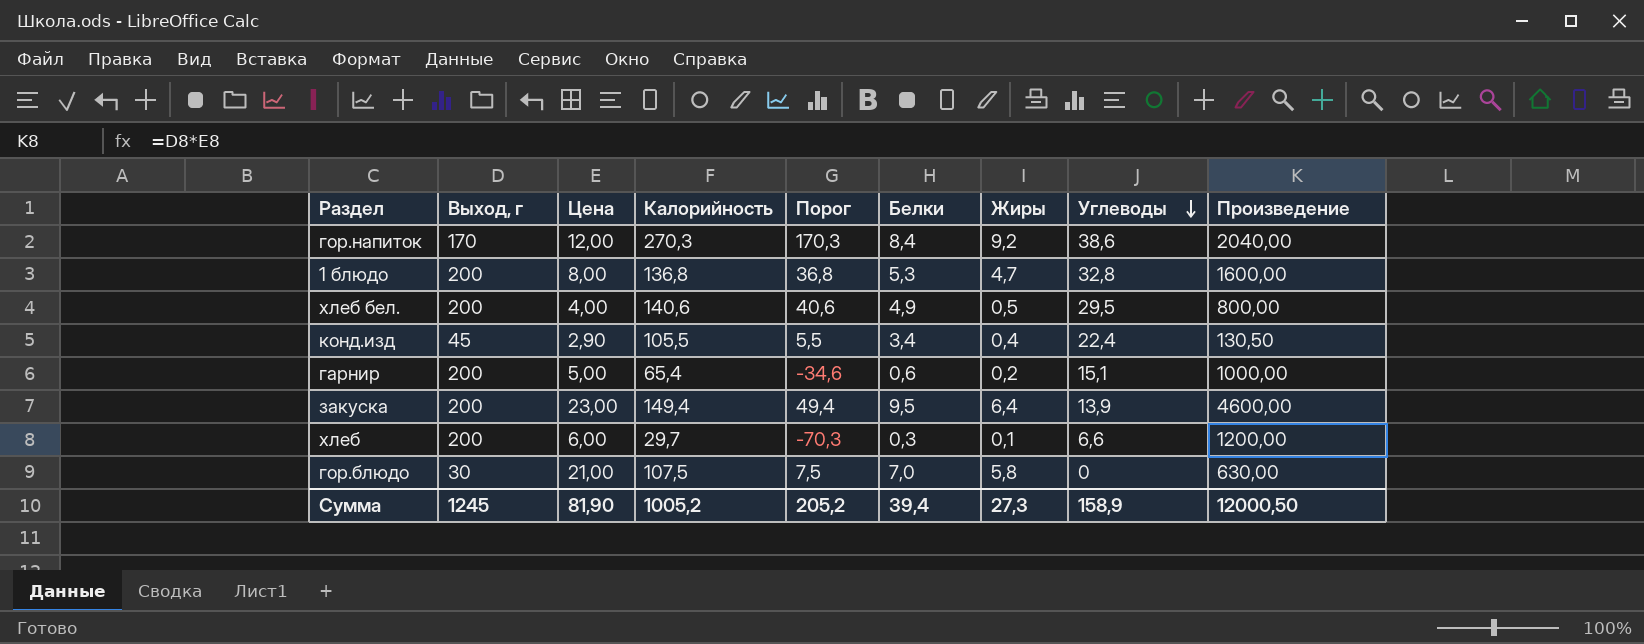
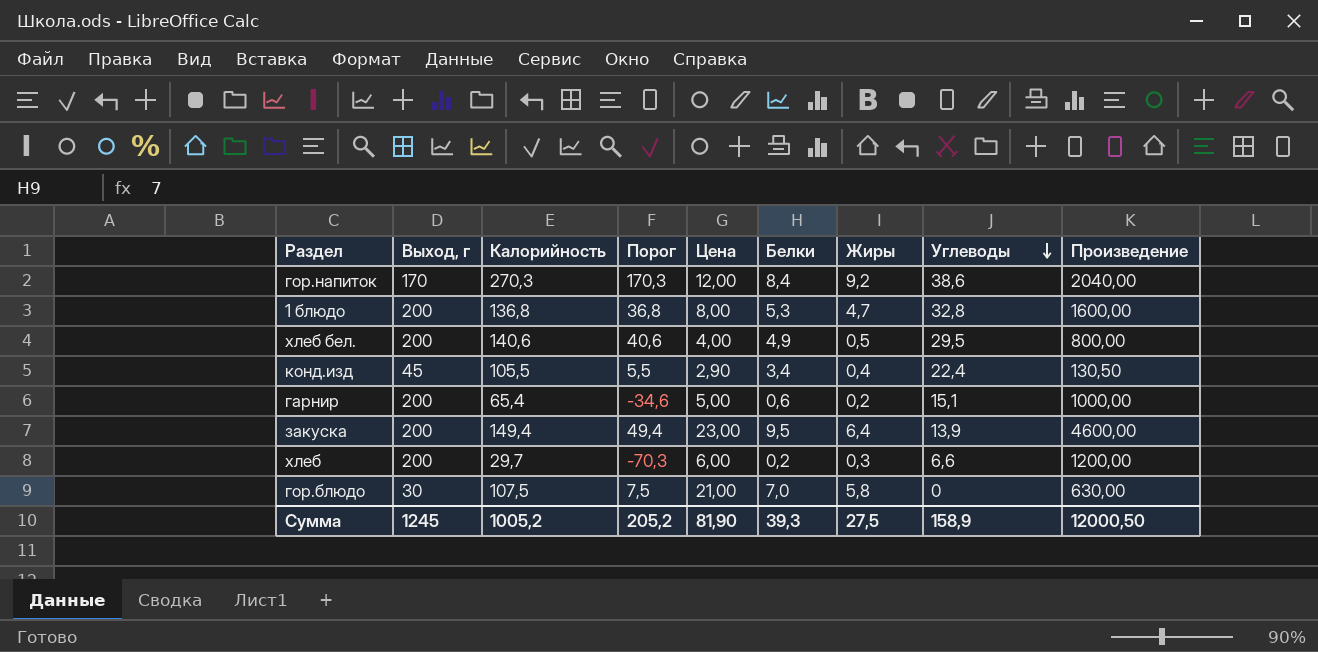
column Цена | position: 3 -> 5
хлеб | Белки: 0,3 -> 0,2
хлеб | Жиры: 0,1 -> 0,3
Сумма | Белки: 39,4 -> 39,3
Сумма | Жиры: 27,3 -> 27,5

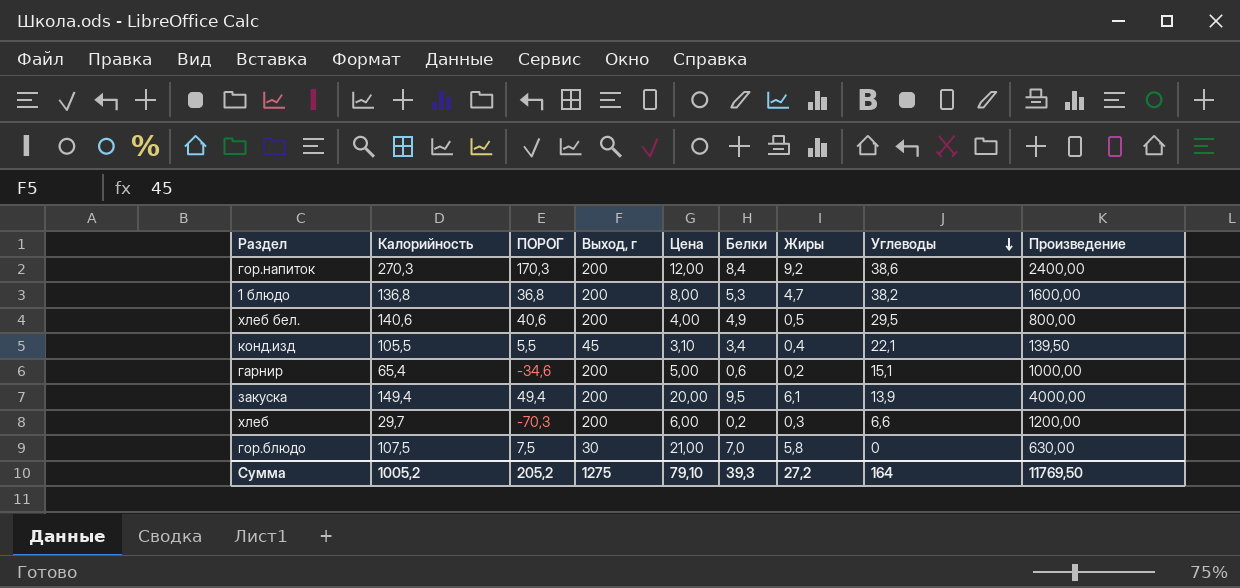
column name: Порог -> ПОРОГ
column Выход, г | position: 2 -> 4
гор.напиток | Выход, г: 170 -> 200
гор.напиток | Произведение: 2040,00 -> 2400,00
1 блюдо | Углеводы: 32,8 -> 38,2
конд.изд | Цена: 2,90 -> 3,10
конд.изд | Углеводы: 22,4 -> 22,1
конд.изд | Произведение: 130,50 -> 139,50
закуска | Цена: 23,00 -> 20,00
закуска | Жиры: 6,4 -> 6,1
закуска | Произведение: 4600,00 -> 4000,00
Сумма | Выход, г: 1245 -> 1275
Сумма | Цена: 81,90 -> 79,10
Сумма | Жиры: 27,5 -> 27,2
Сумма | Углеводы: 158,9 -> 164
Сумма | Произведение: 12000,50 -> 11769,50

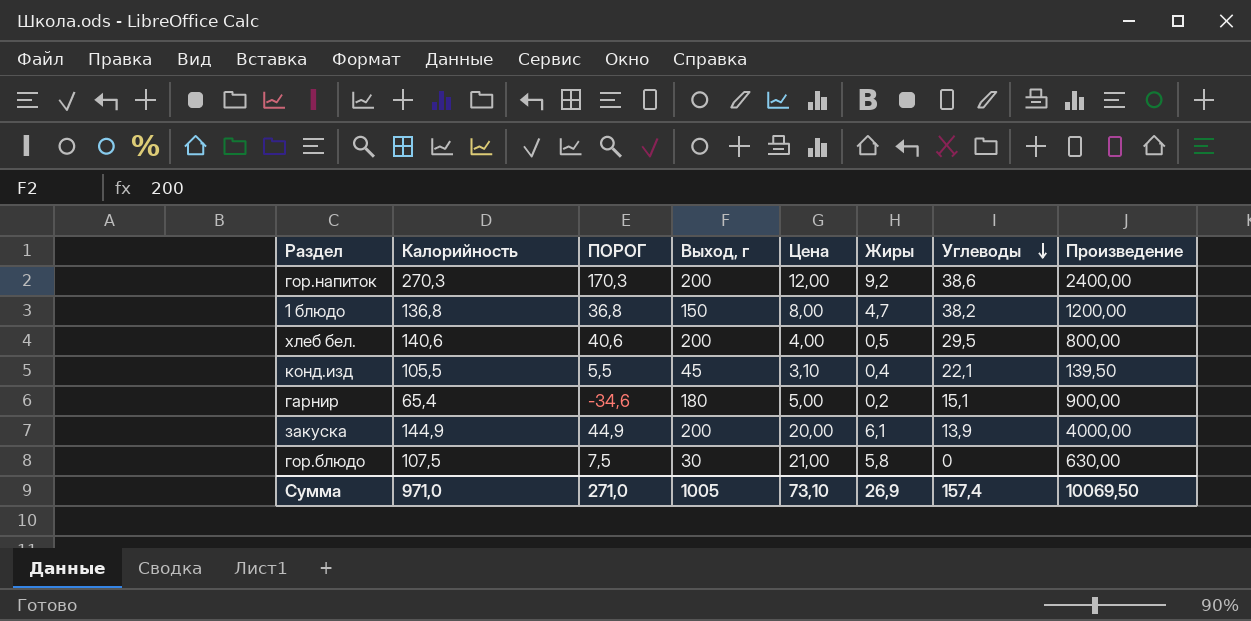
column Белки | position: 6 -> none
row хлеб: 29,7 | -70,3 | 200 | 6,00 | 0,2 | 0,3 | 6,6 | 1200,00 -> none
1 блюдо | Выход, г: 200 -> 150
1 блюдо | Произведение: 1600,00 -> 1200,00
гарнир | Выход, г: 200 -> 180
гарнир | Произведение: 1000,00 -> 900,00
закуска | Калорийность: 149,4 -> 144,9
закуска | ПОРОГ: 49,4 -> 44,9
Сумма | Калорийность: 1005,2 -> 971,0
Сумма | ПОРОГ: 205,2 -> 271,0
Сумма | Выход, г: 1275 -> 1005
Сумма | Цена: 79,10 -> 73,10
Сумма | Жиры: 27,2 -> 26,9
Сумма | Углеводы: 164 -> 157,4
Сумма | Произведение: 11769,50 -> 10069,50

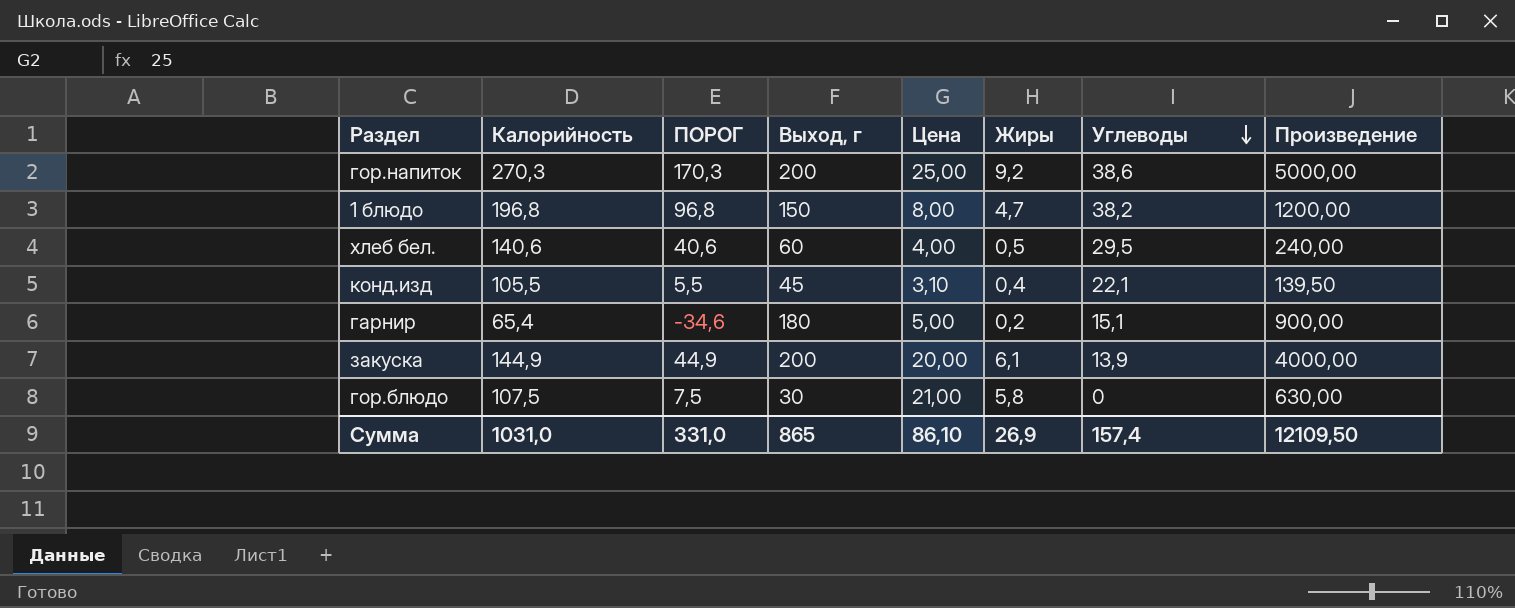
гор.напиток | Цена: 12,00 -> 25,00
гор.напиток | Произведение: 2400,00 -> 5000,00
1 блюдо | Калорийность: 136,8 -> 196,8
1 блюдо | ПОРОГ: 36,8 -> 96,8
хлеб бел. | Выход, г: 200 -> 60
хлеб бел. | Произведение: 800,00 -> 240,00
Сумма | Калорийность: 971,0 -> 1031,0
Сумма | ПОРОГ: 271,0 -> 331,0
Сумма | Выход, г: 1005 -> 865
Сумма | Цена: 73,10 -> 86,10
Сумма | Произведение: 10069,50 -> 12109,50

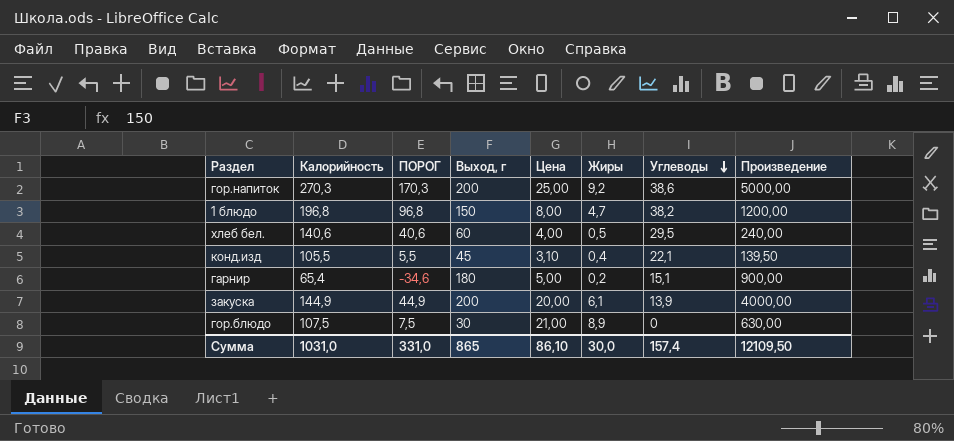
гор.блюдо | Жиры: 5,8 -> 8,9
Сумма | Жиры: 26,9 -> 30,0

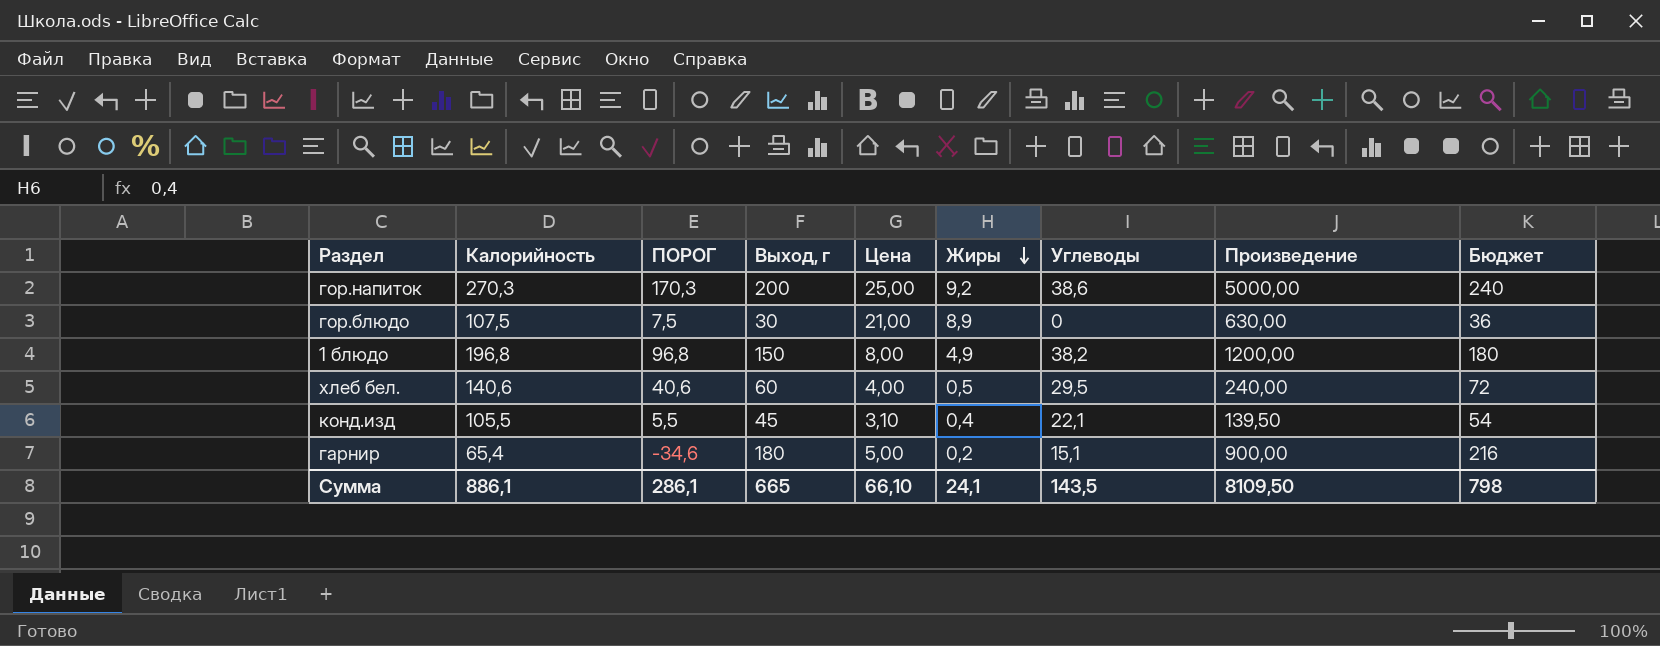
row order: Углеводы descending -> Жиры descending
column Бюджет | formula: none -> [Выход, г] * 1,2
row закуска: 144,9 | 44,9 | 200 | 20,00 | 6,1 | 13,9 | 4000,00 -> none
1 блюдо | Жиры: 4,7 -> 4,9
Сумма | Калорийность: 1031,0 -> 886,1
Сумма | ПОРОГ: 331,0 -> 286,1
Сумма | Выход, г: 865 -> 665
Сумма | Цена: 86,10 -> 66,10
Сумма | Жиры: 30,0 -> 24,1
Сумма | Углеводы: 157,4 -> 143,5
Сумма | Произведение: 12109,50 -> 8109,50

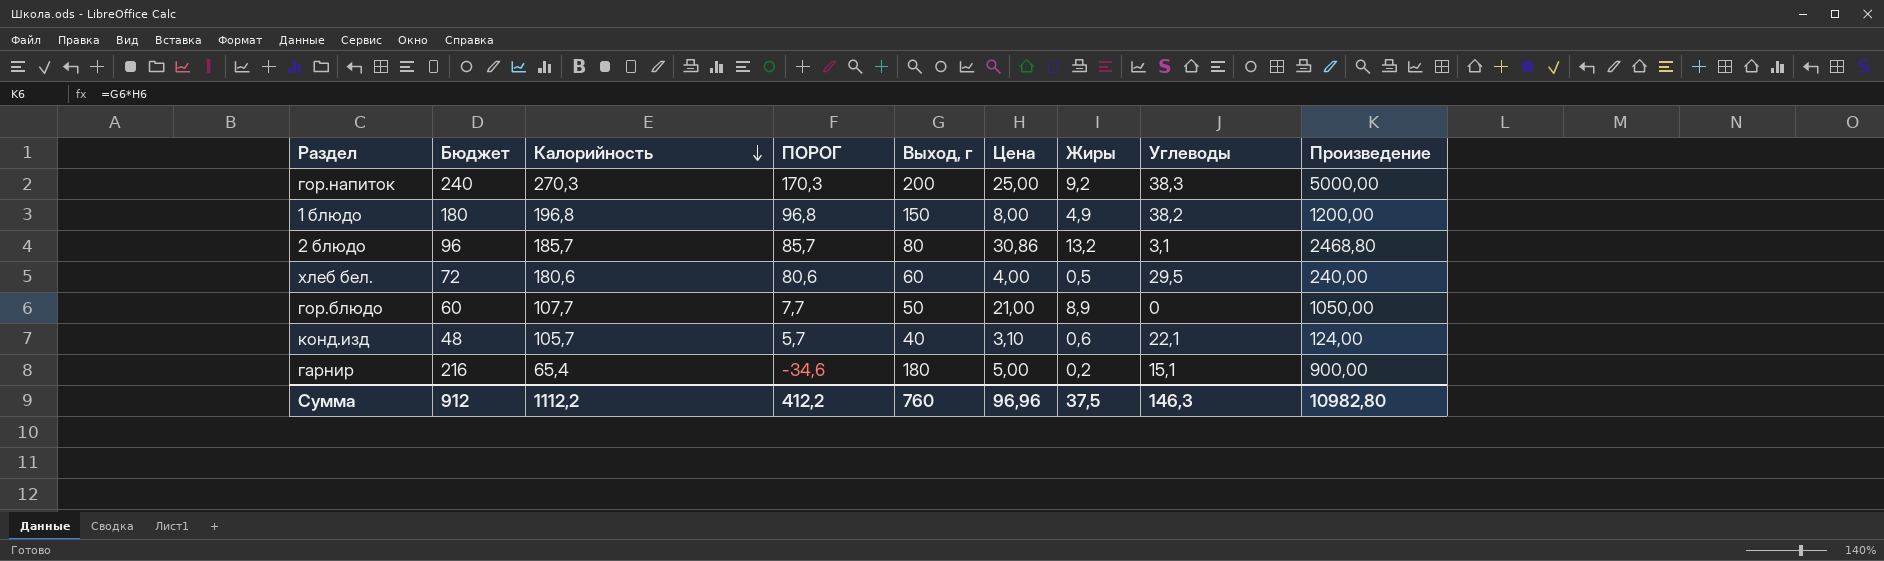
row order: Жиры descending -> Калорийность descending
column Бюджет | position: 9 -> 2
гор.напиток | Углеводы: 38,6 -> 38,3
row 2 блюдо: none -> 96 | 185,7 | 85,7 | 80 | 30,86 | 13,2 | 3,1 | 2468,80
хлеб бел. | Калорийность: 140,6 -> 180,6
хлеб бел. | ПОРОГ: 40,6 -> 80,6
гор.блюдо | Бюджет: 36 -> 60
гор.блюдо | Калорийность: 107,5 -> 107,7
гор.блюдо | ПОРОГ: 7,5 -> 7,7
гор.блюдо | Выход, г: 30 -> 50
гор.блюдо | Произведение: 630,00 -> 1050,00
конд.изд | Бюджет: 54 -> 48
конд.изд | Калорийность: 105,5 -> 105,7
конд.изд | ПОРОГ: 5,5 -> 5,7
конд.изд | Выход, г: 45 -> 40
конд.изд | Жиры: 0,4 -> 0,6
конд.изд | Произведение: 139,50 -> 124,00
Сумма | Бюджет: 798 -> 912
Сумма | Калорийность: 886,1 -> 1112,2
Сумма | ПОРОГ: 286,1 -> 412,2
Сумма | Выход, г: 665 -> 760
Сумма | Цена: 66,10 -> 96,96
Сумма | Жиры: 24,1 -> 37,5
Сумма | Углеводы: 143,5 -> 146,3
Сумма | Произведение: 8109,50 -> 10982,80

